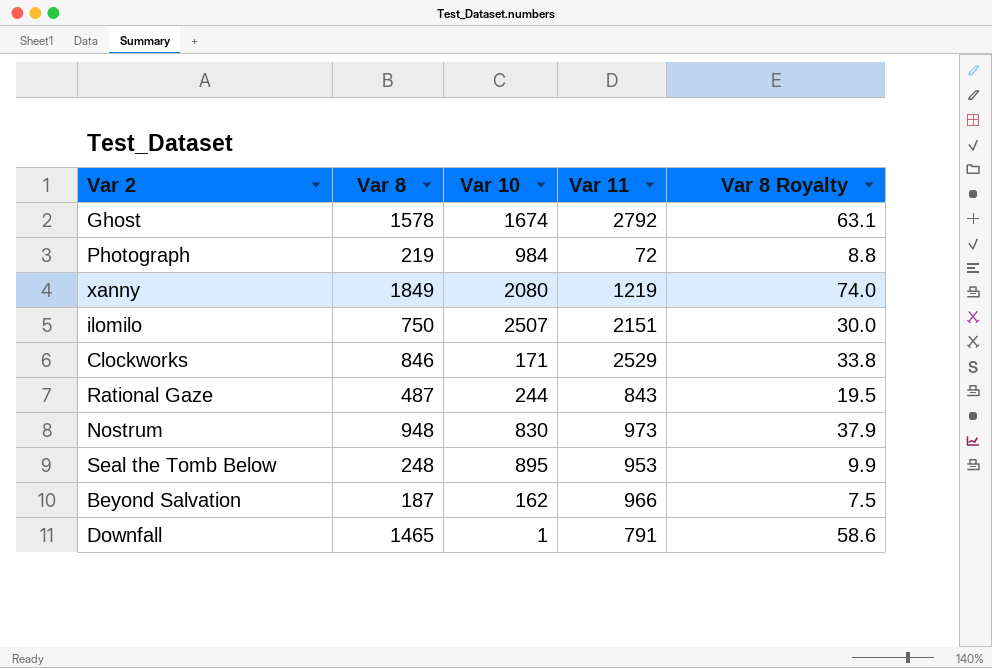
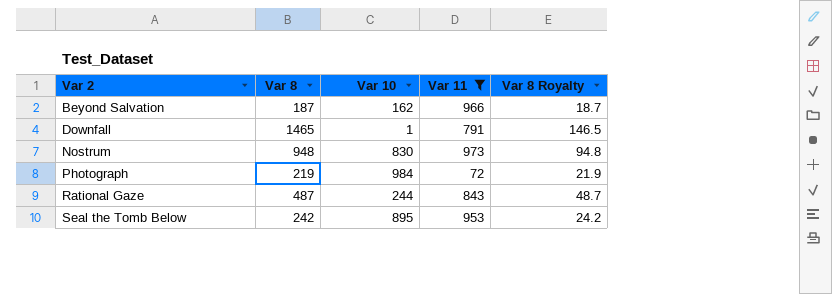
filter: none -> Var 11 <= 973
row order: none -> Var 2 ascending
column Var 8 Royalty | formula: [Var 8] * 0.04 -> [Var 8] * 0.1
Seal the Tomb Below | Var 8: 248 -> 242

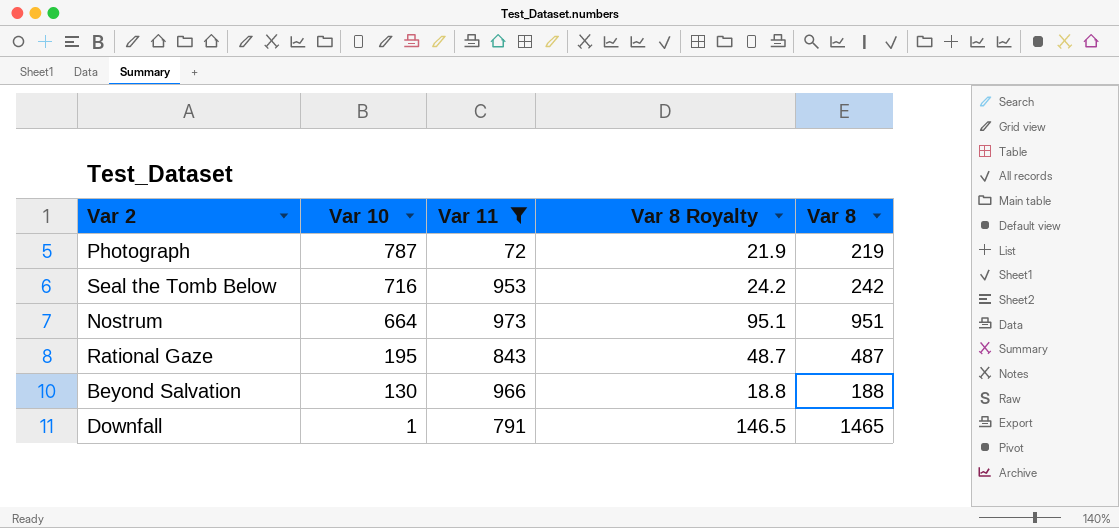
row order: Var 2 ascending -> Var 10 descending
column Var 8 | position: 2 -> 5
Photograph | Var 10: 984 -> 787
Seal the Tomb Below | Var 10: 895 -> 716
Nostrum | Var 10: 830 -> 664
Nostrum | Var 8 Royalty: 94.8 -> 95.1
Nostrum | Var 8: 948 -> 951
Rational Gaze | Var 10: 244 -> 195
Beyond Salvation | Var 10: 162 -> 130
Beyond Salvation | Var 8 Royalty: 18.7 -> 18.8
Beyond Salvation | Var 8: 187 -> 188

